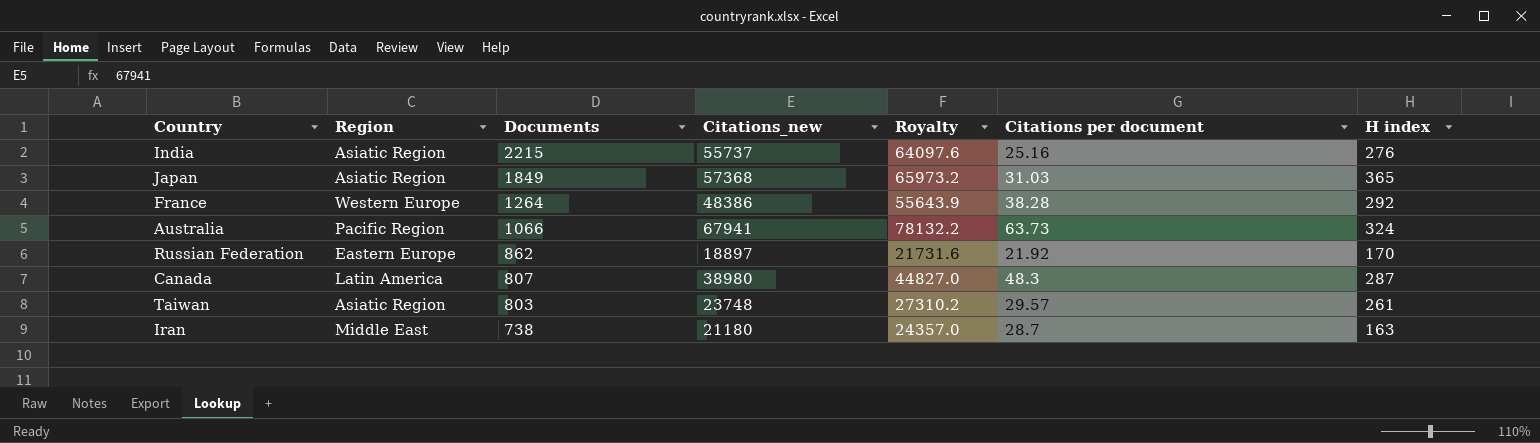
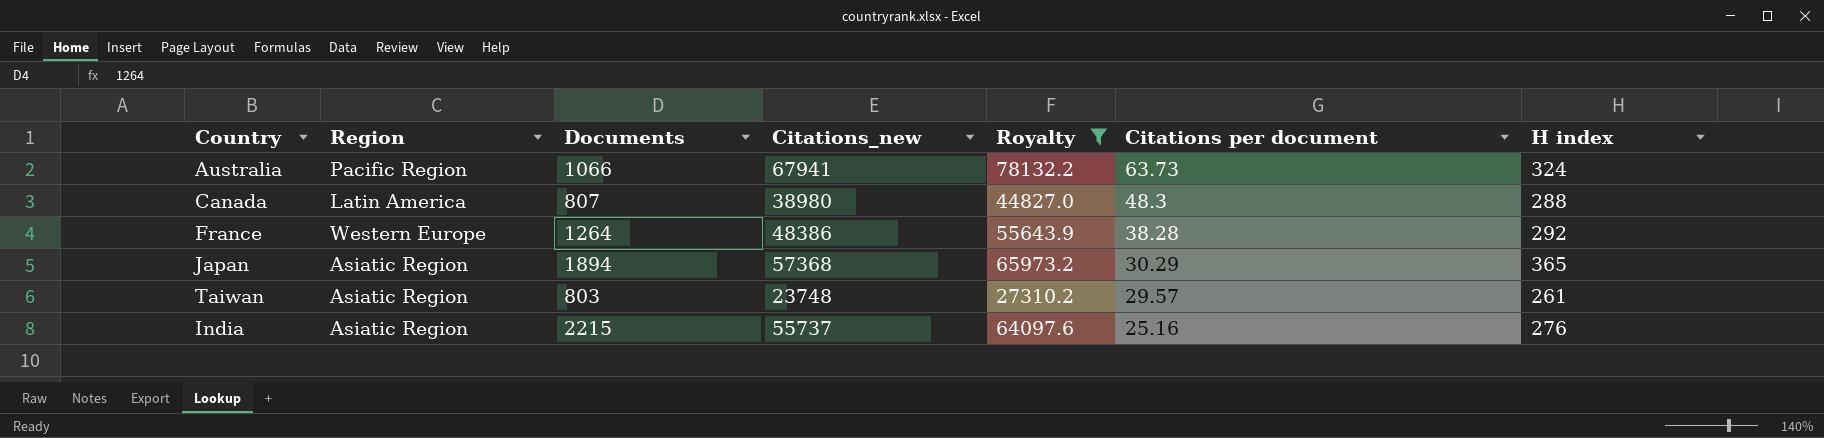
filter: none -> Royalty >= 27310.2
row order: Documents descending -> Citations per document descending
Canada | H index: 287 -> 288
Japan | Documents: 1849 -> 1894
Japan | Citations per document: 31.03 -> 30.29

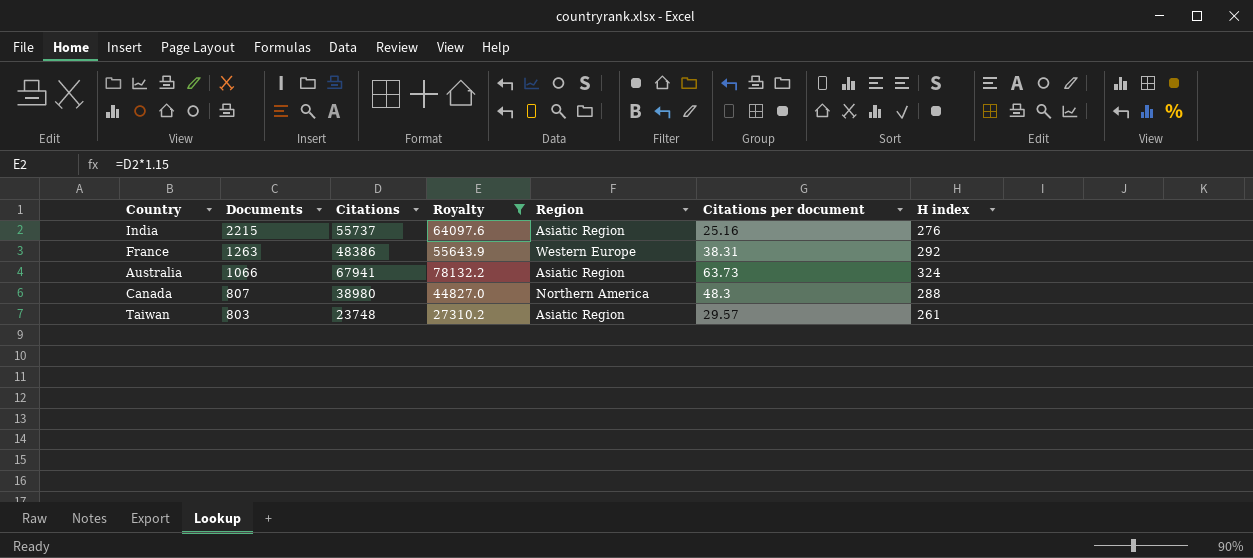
row order: Citations per document descending -> Documents descending
column name: Citations_new -> Citations
column Region | position: 2 -> 5
row Japan: Asiatic Region | 1894 | 57368 | 65973.2 | 30.29 | 365 -> none
France | Documents: 1264 -> 1263
France | Citations per document: 38.28 -> 38.31
Australia | Region: Pacific Region -> Asiatic Region
Canada | Region: Latin America -> Northern America

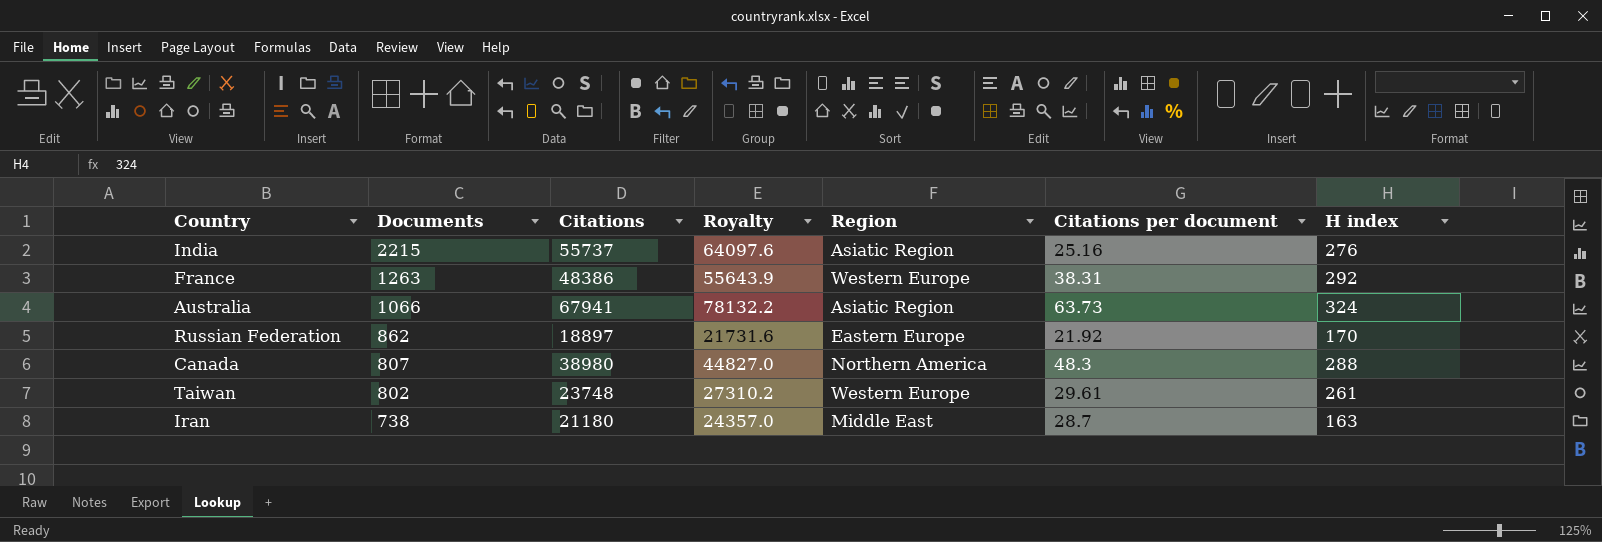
filter: Royalty >= 27310.2 -> none
Taiwan | Documents: 803 -> 802
Taiwan | Region: Asiatic Region -> Western Europe
Taiwan | Citations per document: 29.57 -> 29.61

